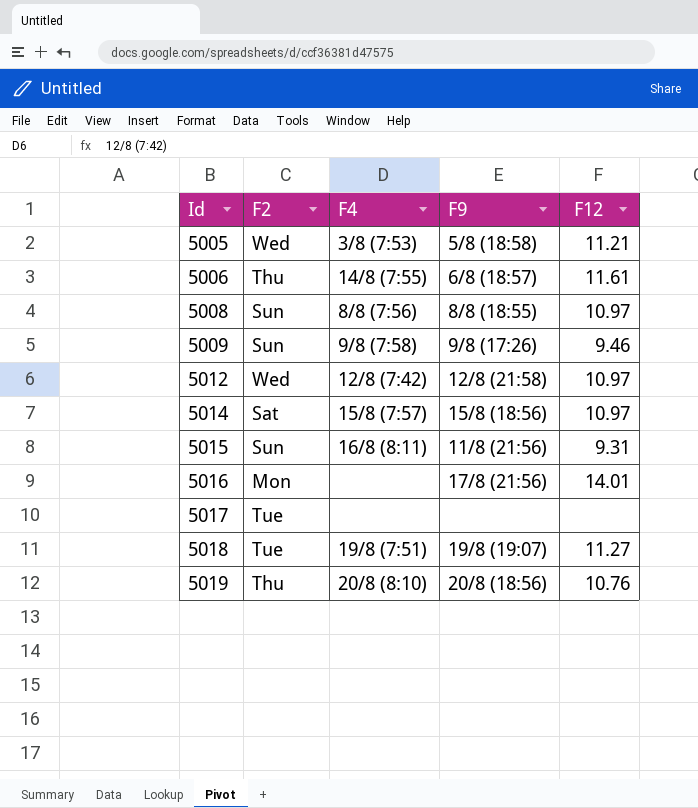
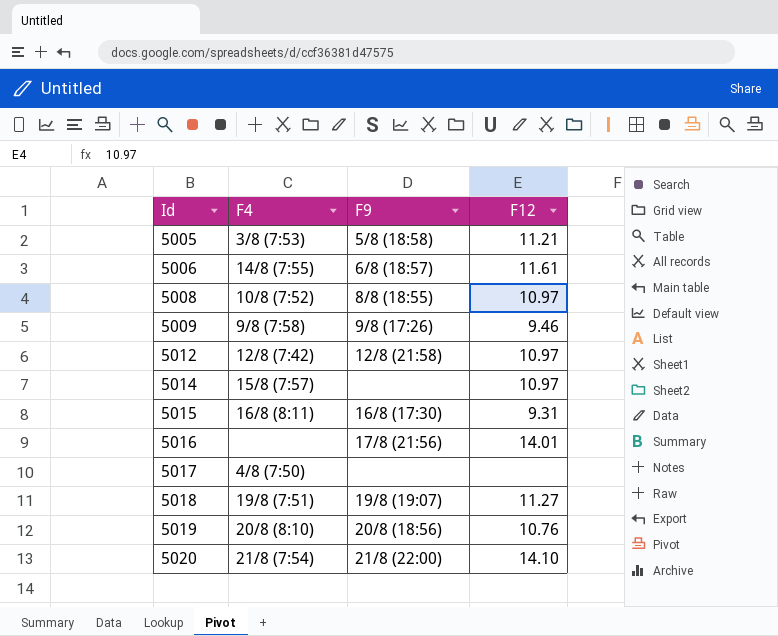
column F2 | position: 2 -> none
5008 | F4: 8/8 (7:56) -> 10/8 (7:52)
5014 | F9: 15/8 (18:56) -> none
5015 | F9: 11/8 (21:56) -> 16/8 (17:30)
5017 | F4: none -> 4/8 (7:50)
row 5020: none -> 21/8 (7:54) | 21/8 (22:00) | 14.10

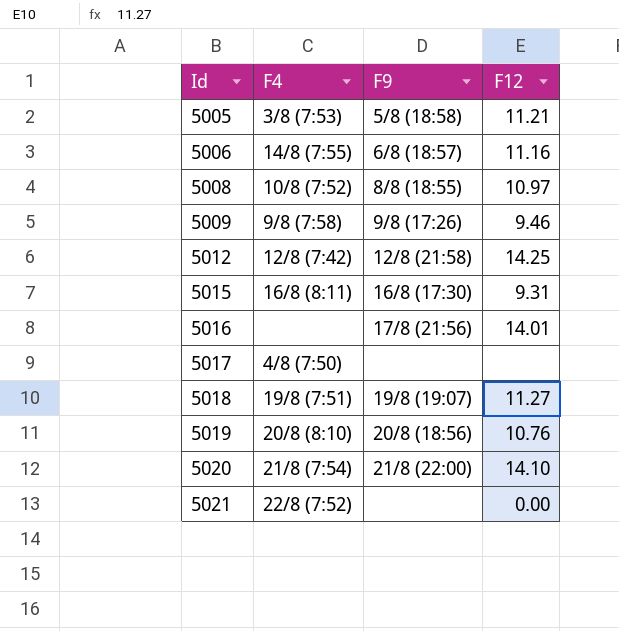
row 5014: 15/8 (7:57) | none | 10.97 -> none
5006 | F12: 11.61 -> 11.16
5012 | F12: 10.97 -> 14.25
row 5021: none -> 22/8 (7:52) | none | 0.00

